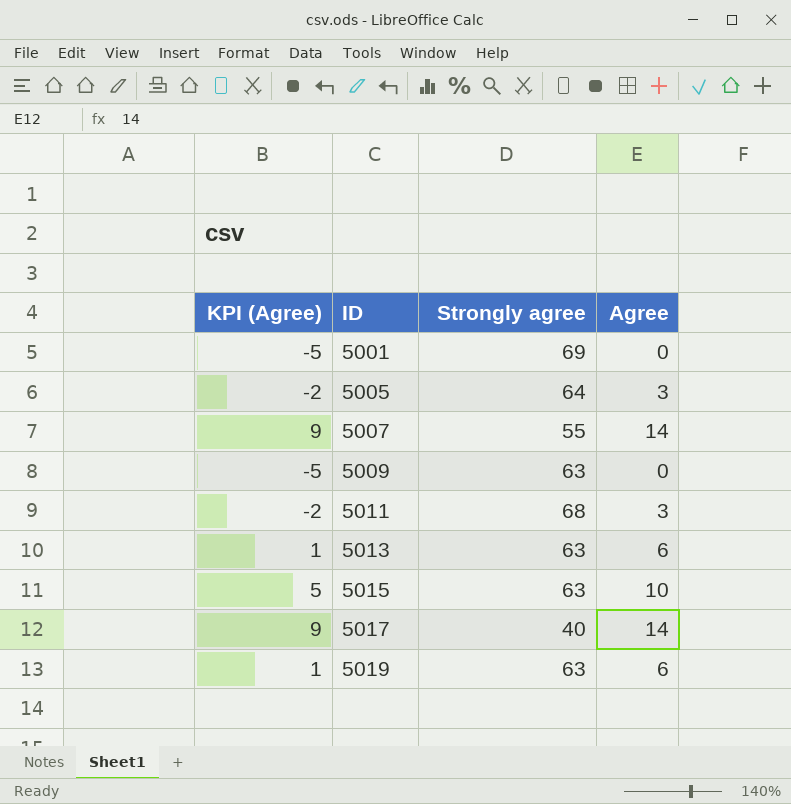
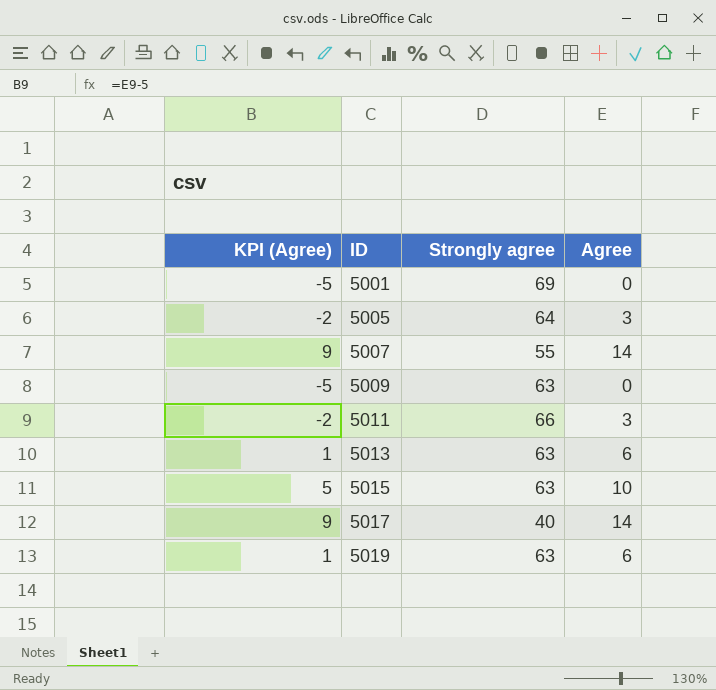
5011 | Strongly agree: 68 -> 66

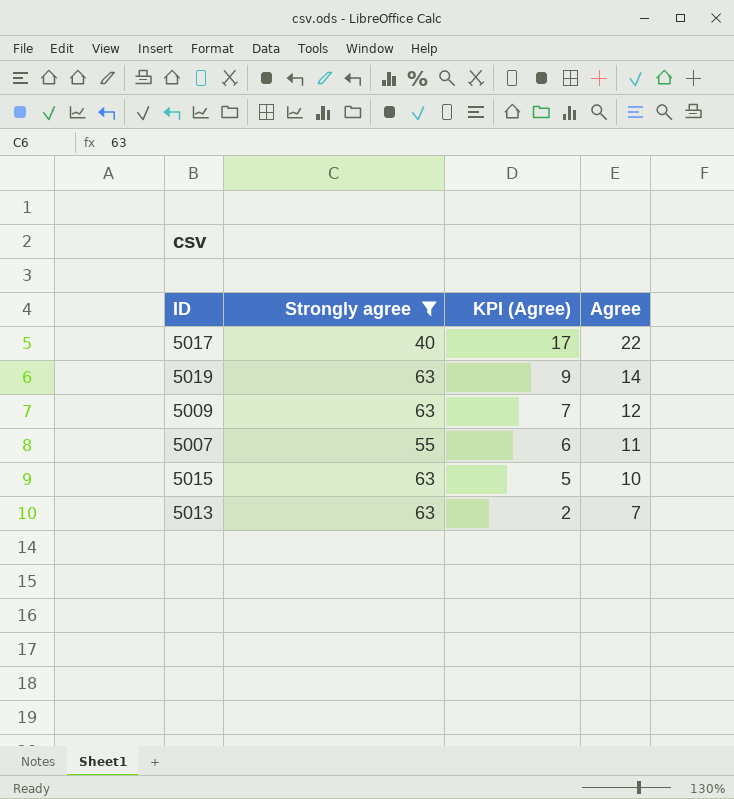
filter: none -> Strongly agree <= 63
row order: ID ascending -> KPI (Agree) descending
column KPI (Agree) | position: 1 -> 3
5017 | KPI (Agree): 9 -> 17
5017 | Agree: 14 -> 22
5019 | KPI (Agree): 1 -> 9
5019 | Agree: 6 -> 14
5009 | KPI (Agree): -5 -> 7
5009 | Agree: 0 -> 12
5007 | KPI (Agree): 9 -> 6
5007 | Agree: 14 -> 11
5013 | KPI (Agree): 1 -> 2
5013 | Agree: 6 -> 7

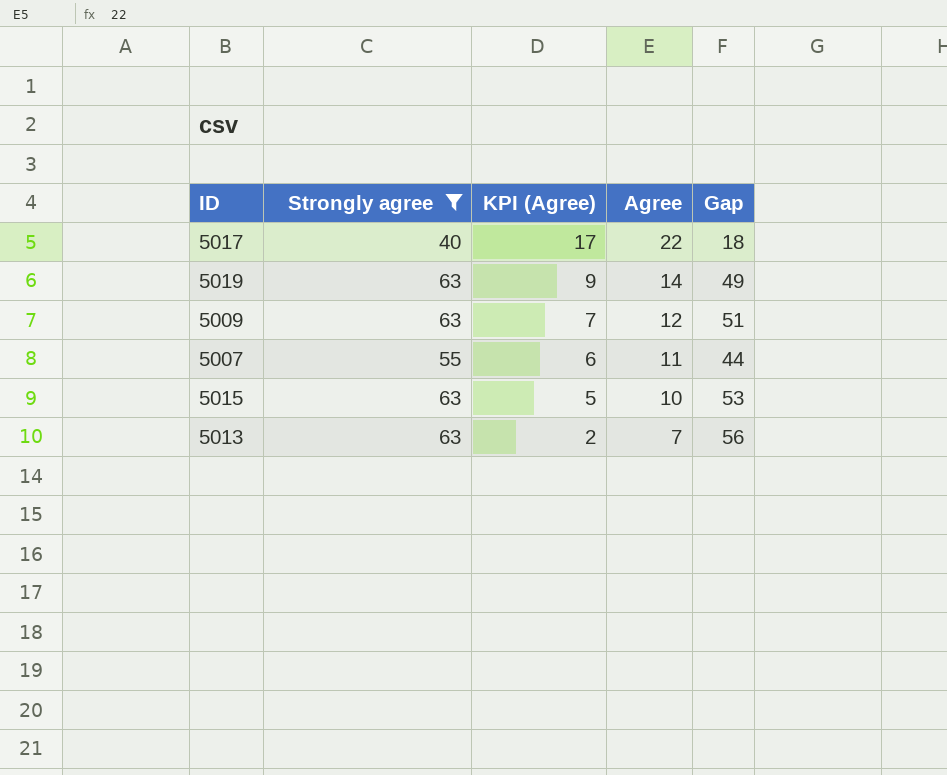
column Gap | formula: none -> [Strongly agree] - [Agree]

